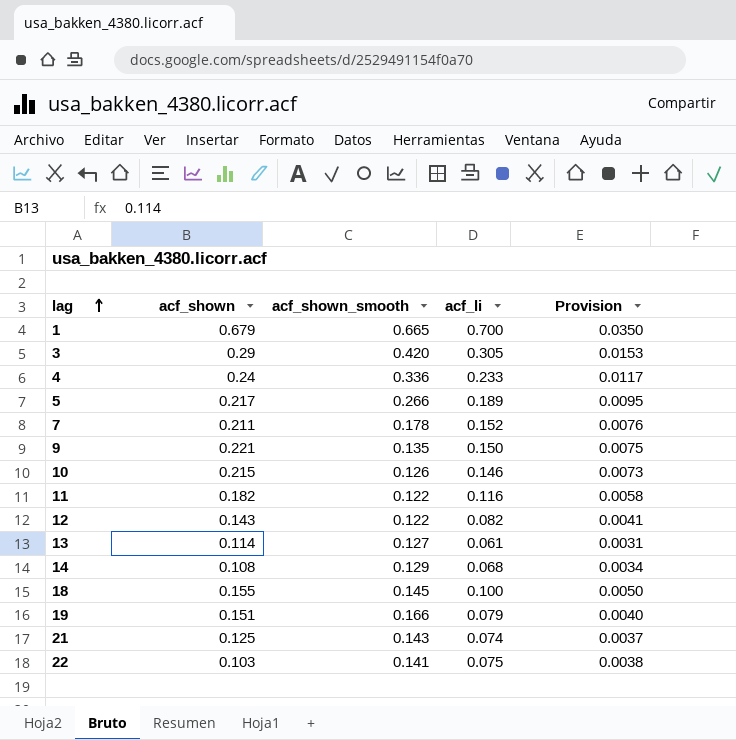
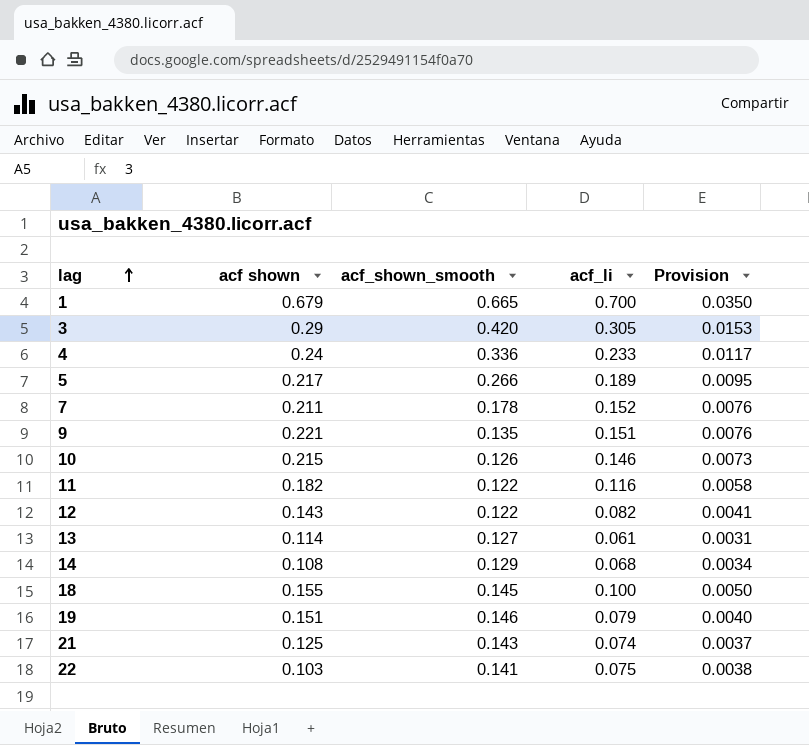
column name: acf_shown -> acf shown
9 | acf_li: 0.150 -> 0.151
9 | Provision: 0.0075 -> 0.0076
19 | acf_shown_smooth: 0.166 -> 0.146

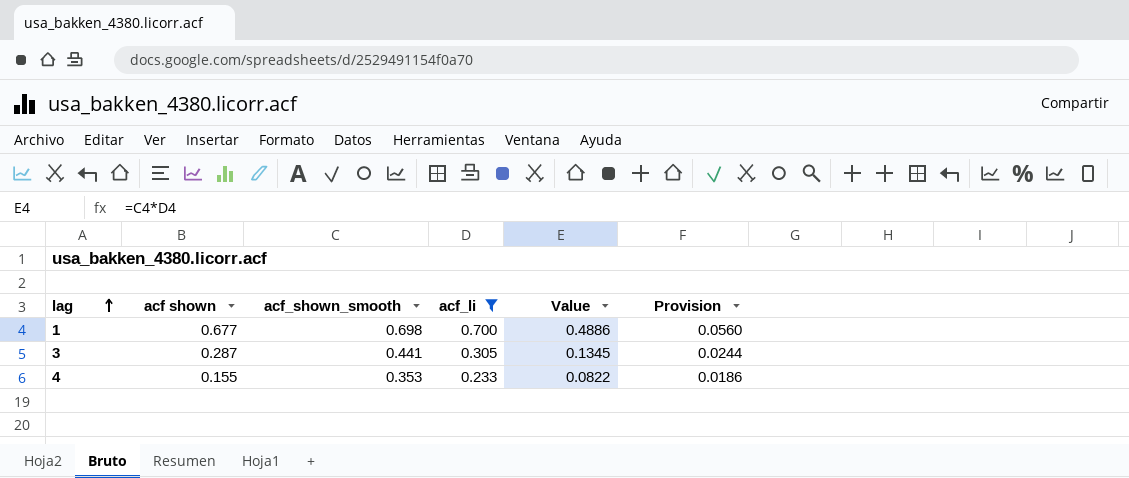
filter: none -> acf_li >= 0.233
column Value | formula: none -> [acf_shown_smooth] * [acf_li]
column Provision | formula: [acf_li] * 0.05 -> [acf_li] * 0.08
1 | acf shown: 0.679 -> 0.677
1 | acf_shown_smooth: 0.665 -> 0.698
3 | acf shown: 0.29 -> 0.287
3 | acf_shown_smooth: 0.420 -> 0.441
4 | acf shown: 0.24 -> 0.155
4 | acf_shown_smooth: 0.336 -> 0.353

